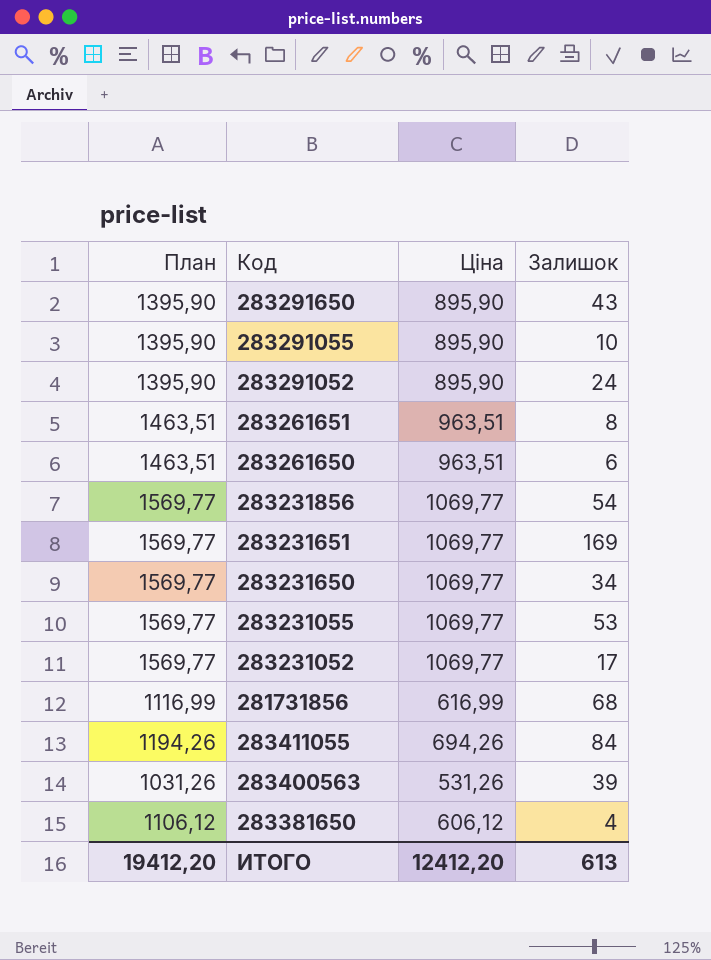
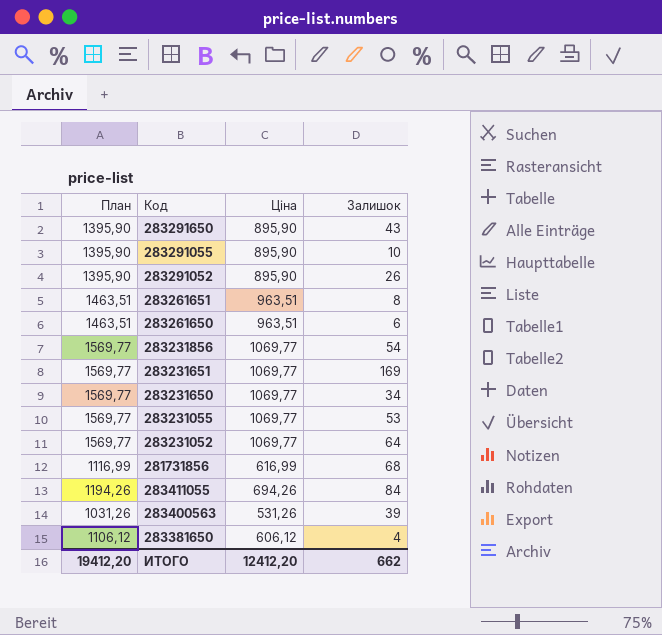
283291052 | Залишок: 24 -> 26
283231052 | Залишок: 17 -> 64
ИТОГО | Залишок: 613 -> 662

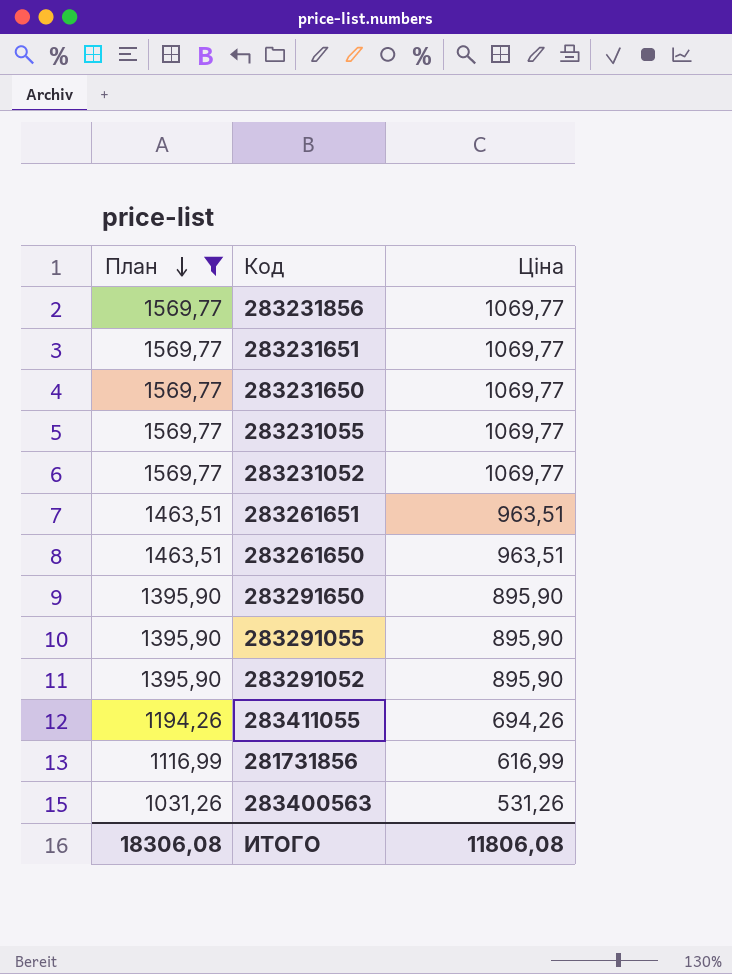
filter: none -> План != 1106,12
row order: none -> План descending
column Залишок | position: 4 -> none
ИТОГО | План: 19412,20 -> 18306,08
ИТОГО | Ціна: 12412,20 -> 11806,08

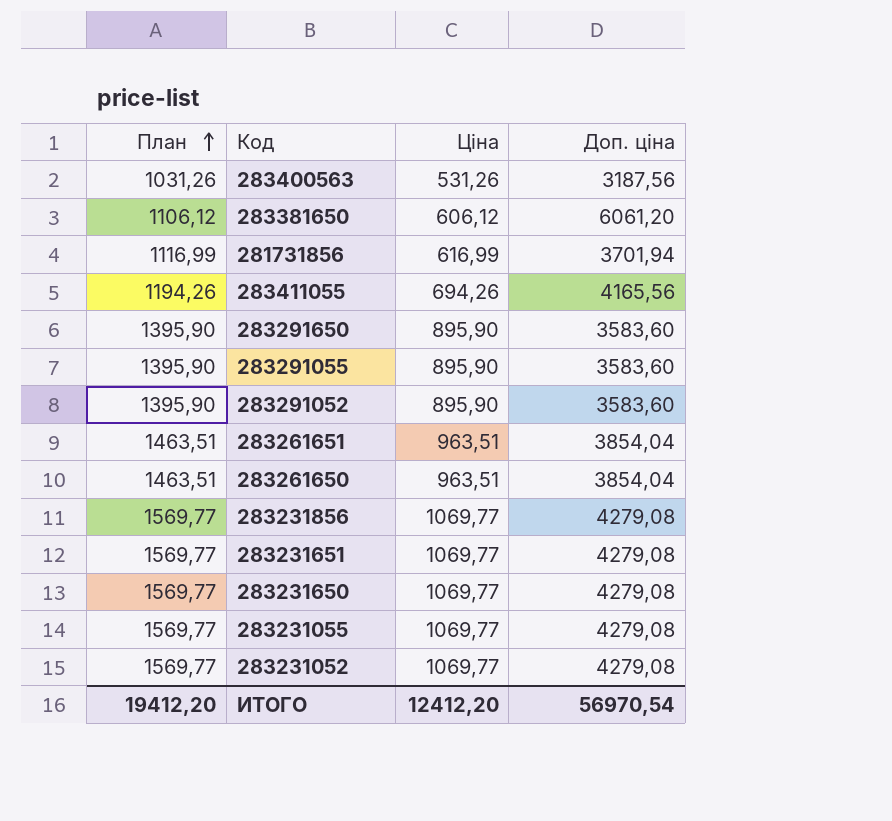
filter: План != 1106,12 -> none
row order: План descending -> План ascending
column Доп. ціна | position: none -> 4
ИТОГО | План: 18306,08 -> 19412,20
ИТОГО | Ціна: 11806,08 -> 12412,20

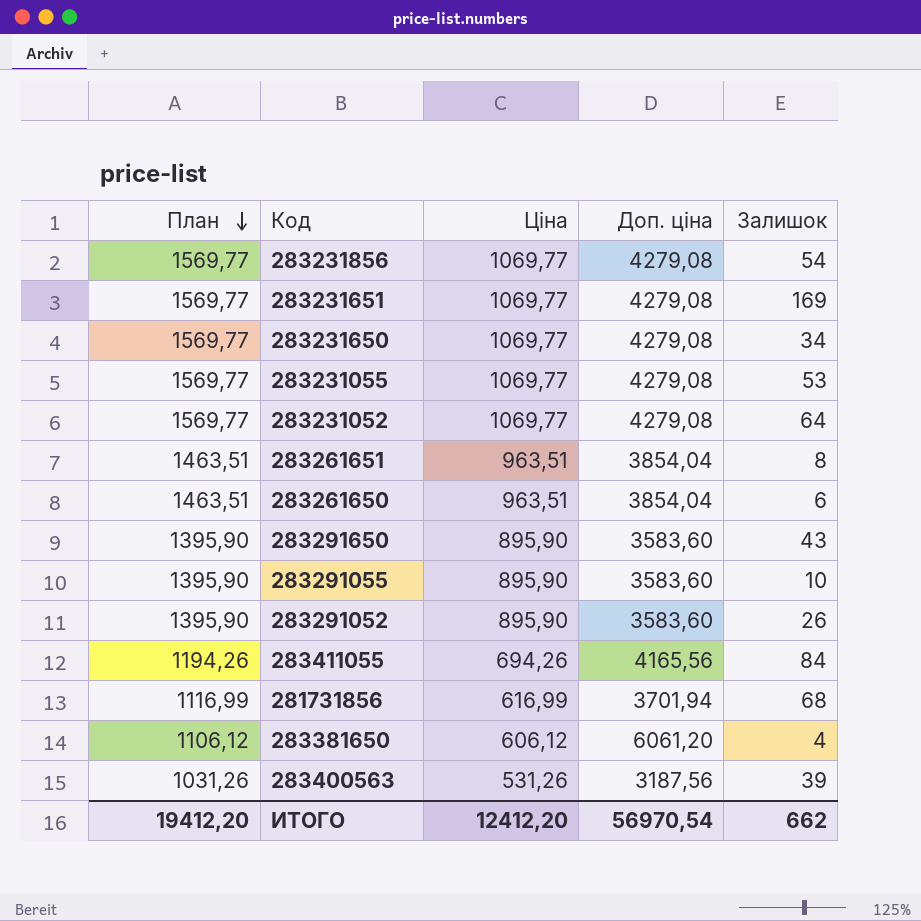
row order: План ascending -> План descending
column Залишок | position: none -> 5

